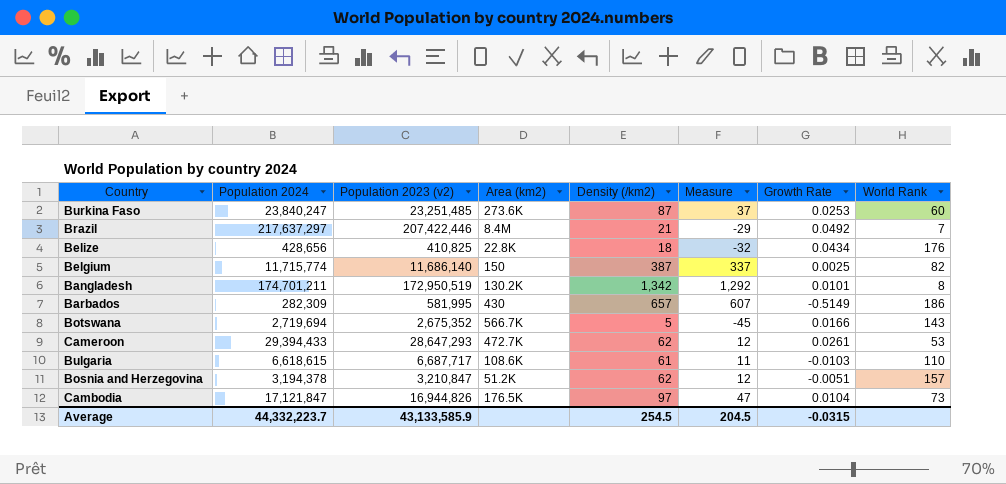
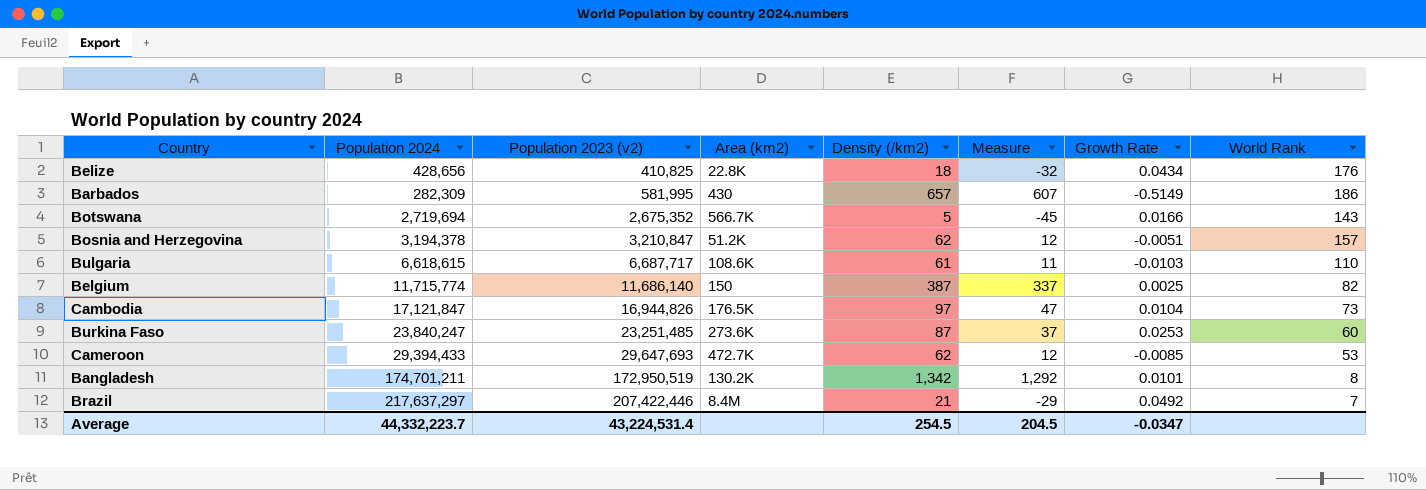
row order: none -> Population 2023 (v2) ascending
Cameroon | Population 2023 (v2): 28,647,293 -> 29,647,693
Cameroon | Growth Rate: 0.0261 -> -0.0085
Average | Population 2023 (v2): 43,133,585.9 -> 43,224,531.4
Average | Growth Rate: -0.0315 -> -0.0347

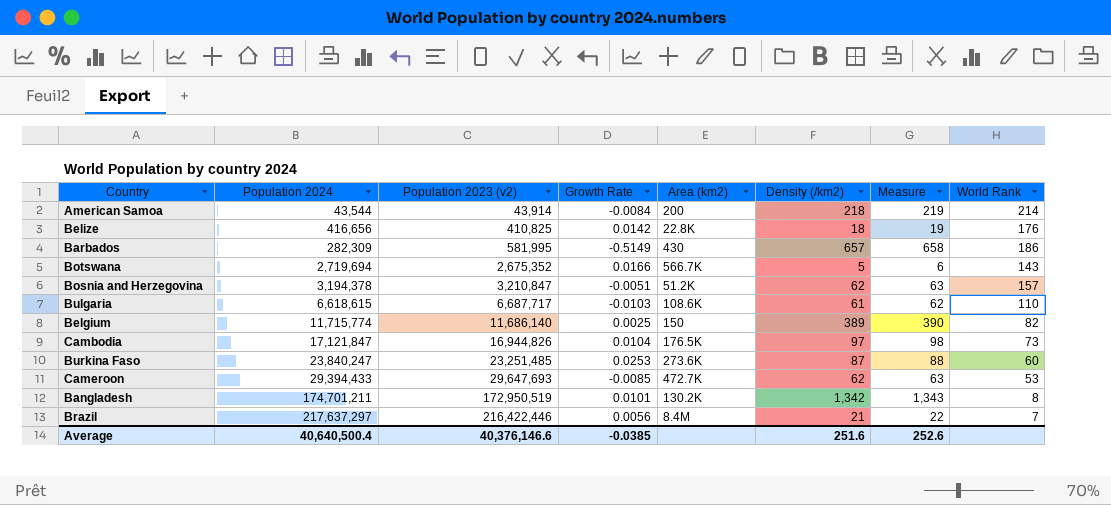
column Growth Rate | position: 7 -> 4
column Measure | formula: [Density (/km2)] - 50 -> [Density (/km2)] + 1
row American Samoa: none -> 43,544 | 43,914 | -0.0084 | 200 | 218 | 219 | 214
Belize | Population 2024: 428,656 -> 416,656
Belize | Growth Rate: 0.0434 -> 0.0142
Belgium | Density (/km2): 387 -> 389
Brazil | Population 2023 (v2): 207,422,446 -> 216,422,446
Brazil | Growth Rate: 0.0492 -> 0.0056
Average | Population 2024: 44,332,223.7 -> 40,640,500.4
Average | Population 2023 (v2): 43,224,531.4 -> 40,376,146.6
Average | Growth Rate: -0.0347 -> -0.0385
Average | Density (/km2): 254.5 -> 251.6
Average | Measure: 204.5 -> 252.6

